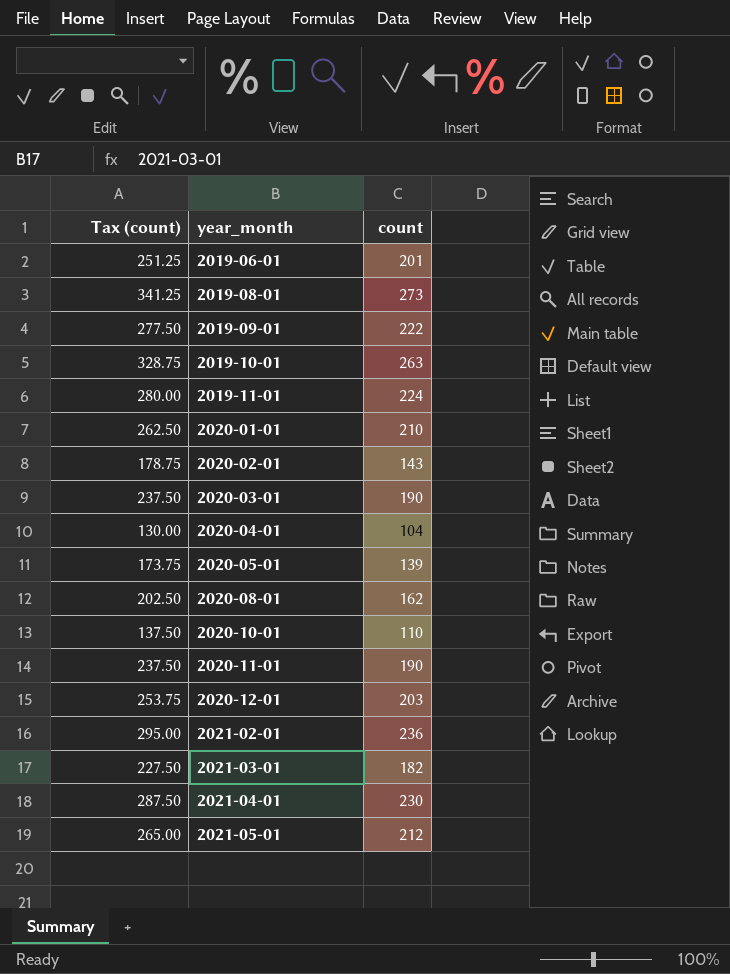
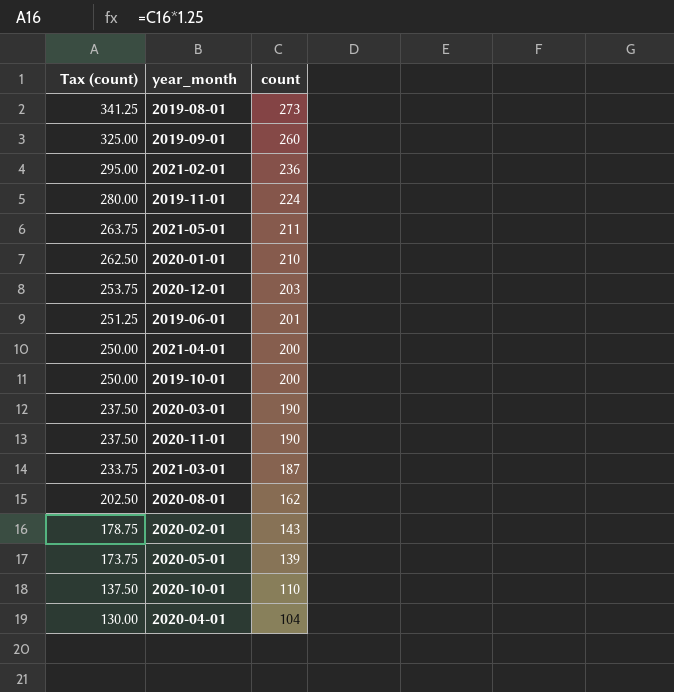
row order: year_month ascending -> Tax (count) descending
2019-09-01 | Tax (count): 277.50 -> 325.00
2019-09-01 | count: 222 -> 260
2021-05-01 | Tax (count): 265.00 -> 263.75
2021-05-01 | count: 212 -> 211
2021-04-01 | Tax (count): 287.50 -> 250.00
2021-04-01 | count: 230 -> 200
2019-10-01 | Tax (count): 328.75 -> 250.00
2019-10-01 | count: 263 -> 200
2021-03-01 | Tax (count): 227.50 -> 233.75
2021-03-01 | count: 182 -> 187

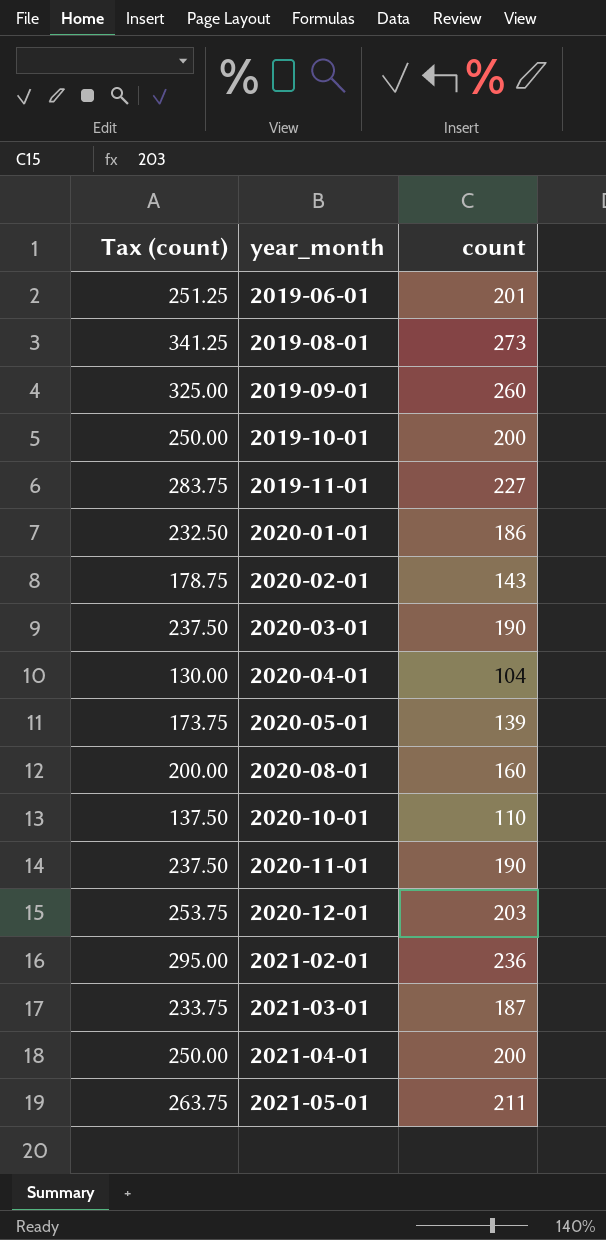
row order: Tax (count) descending -> year_month ascending
2019-11-01 | Tax (count): 280.00 -> 283.75
2019-11-01 | count: 224 -> 227
2020-01-01 | Tax (count): 262.50 -> 232.50
2020-01-01 | count: 210 -> 186
2020-08-01 | Tax (count): 202.50 -> 200.00
2020-08-01 | count: 162 -> 160

